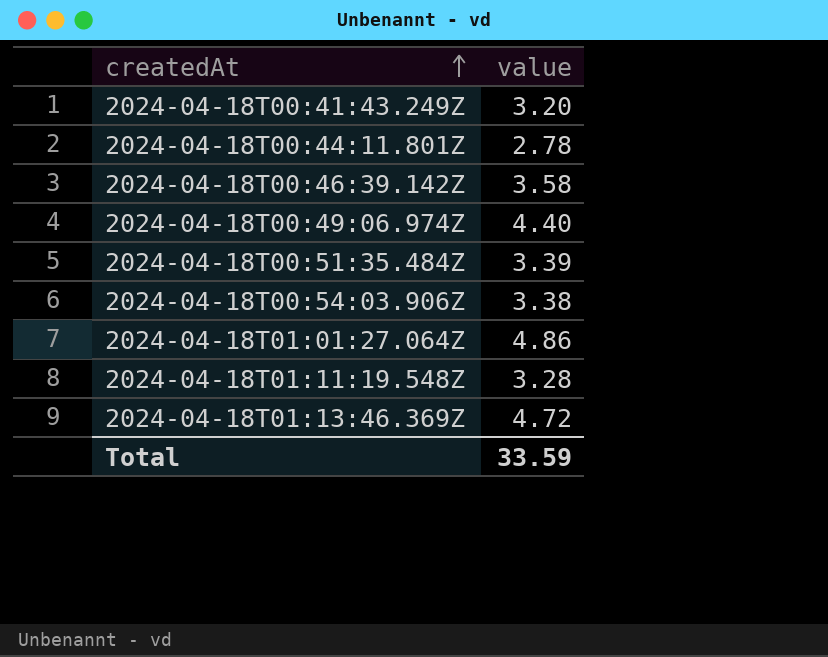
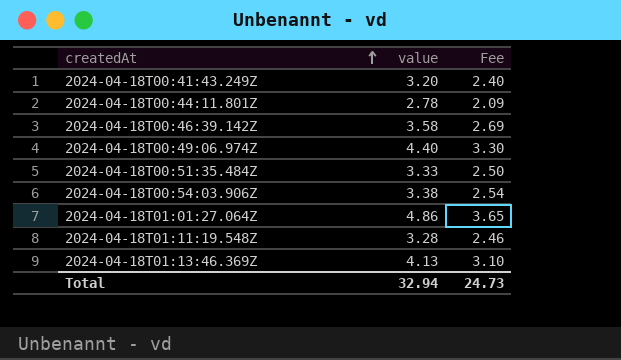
column Fee | formula: none -> [value] * 0.75
2024-04-18T00:51:35.484Z | value: 3.39 -> 3.33
2024-04-18T01:13:46.369Z | value: 4.72 -> 4.13
Total | value: 33.59 -> 32.94

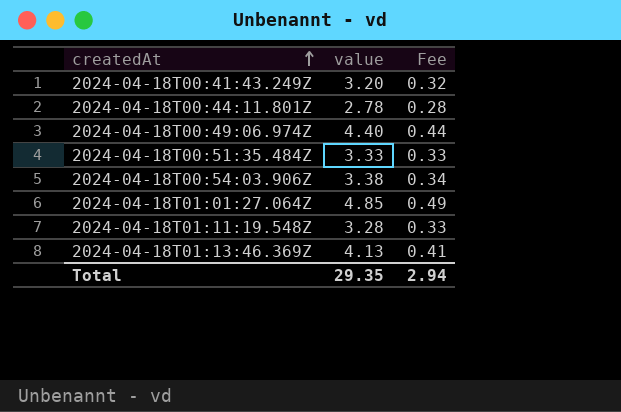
column Fee | formula: [value] * 0.75 -> [value] * 0.1
row 2024-04-18T00:46:39.142Z: 3.58 | 2.69 -> none
2024-04-18T01:01:27.064Z | value: 4.86 -> 4.85
Total | value: 32.94 -> 29.35
Total | Fee: 24.73 -> 2.94

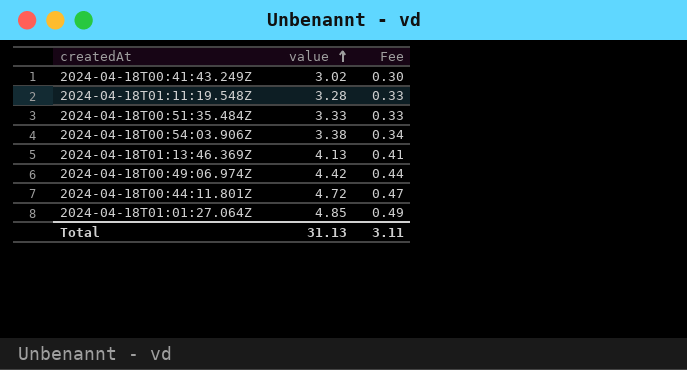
row order: createdAt ascending -> value ascending
2024-04-18T00:41:43.249Z | value: 3.20 -> 3.02
2024-04-18T00:41:43.249Z | Fee: 0.32 -> 0.30
2024-04-18T00:49:06.974Z | value: 4.40 -> 4.42
2024-04-18T00:44:11.801Z | value: 2.78 -> 4.72
2024-04-18T00:44:11.801Z | Fee: 0.28 -> 0.47
Total | value: 29.35 -> 31.13
Total | Fee: 2.94 -> 3.11

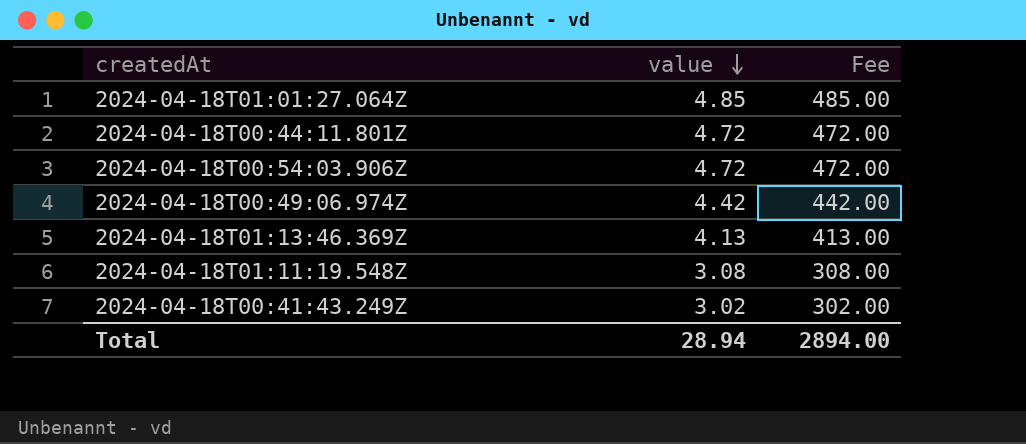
row order: value ascending -> value descending
column Fee | formula: [value] * 0.1 -> [value] * 100
row 2024-04-18T00:51:35.484Z: 3.33 | 0.33 -> none
2024-04-18T00:54:03.906Z | value: 3.38 -> 4.72
2024-04-18T01:11:19.548Z | value: 3.28 -> 3.08
Total | value: 31.13 -> 28.94
Total | Fee: 3.11 -> 2894.00

